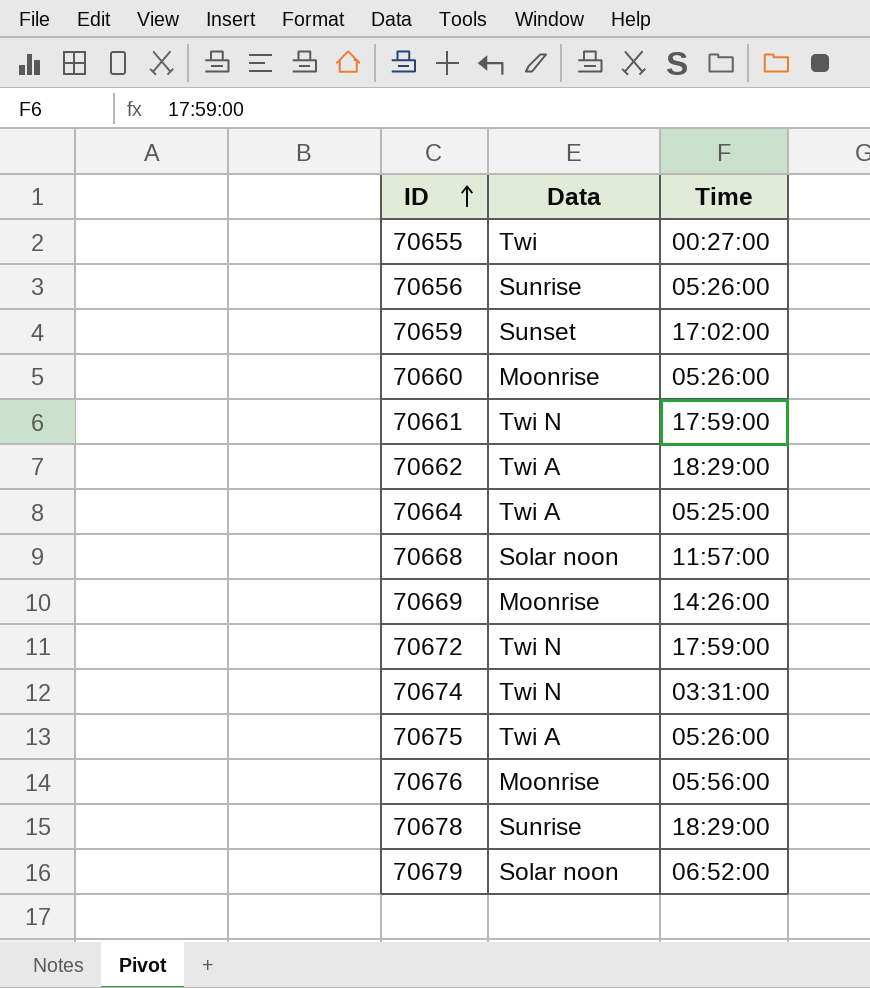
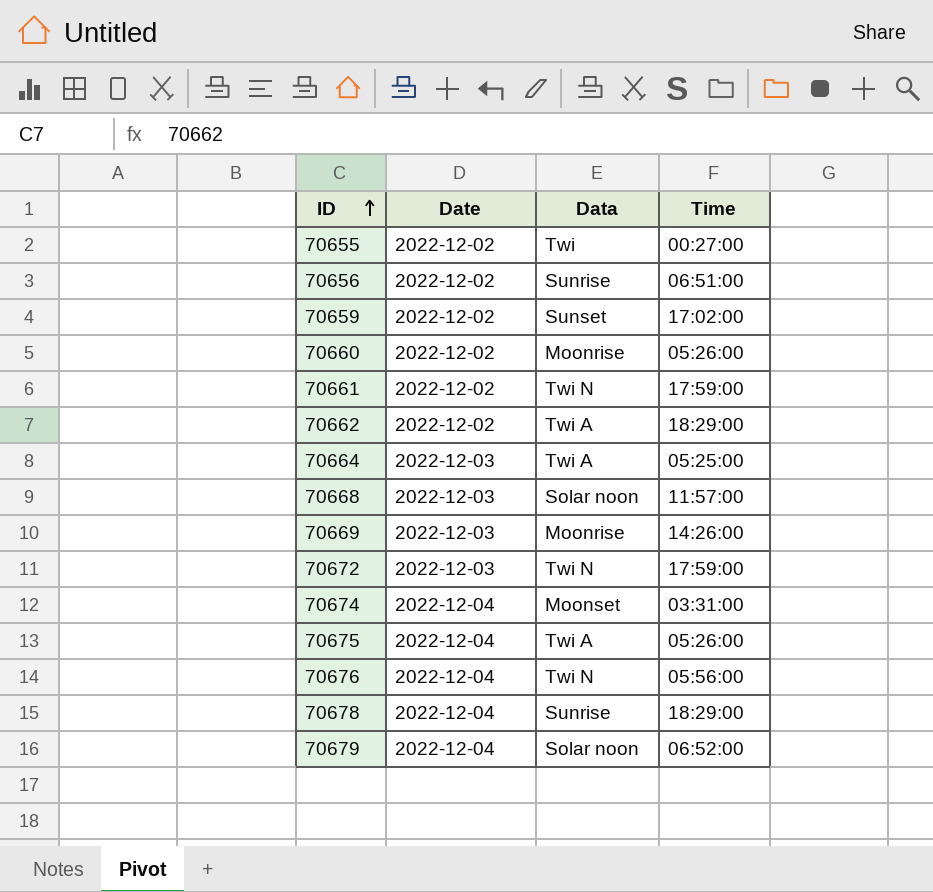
column Date | position: none -> 2
70656 | Time: 05:26:00 -> 06:51:00
70674 | Data: Twi N -> Moonset
70676 | Data: Moonrise -> Twi N

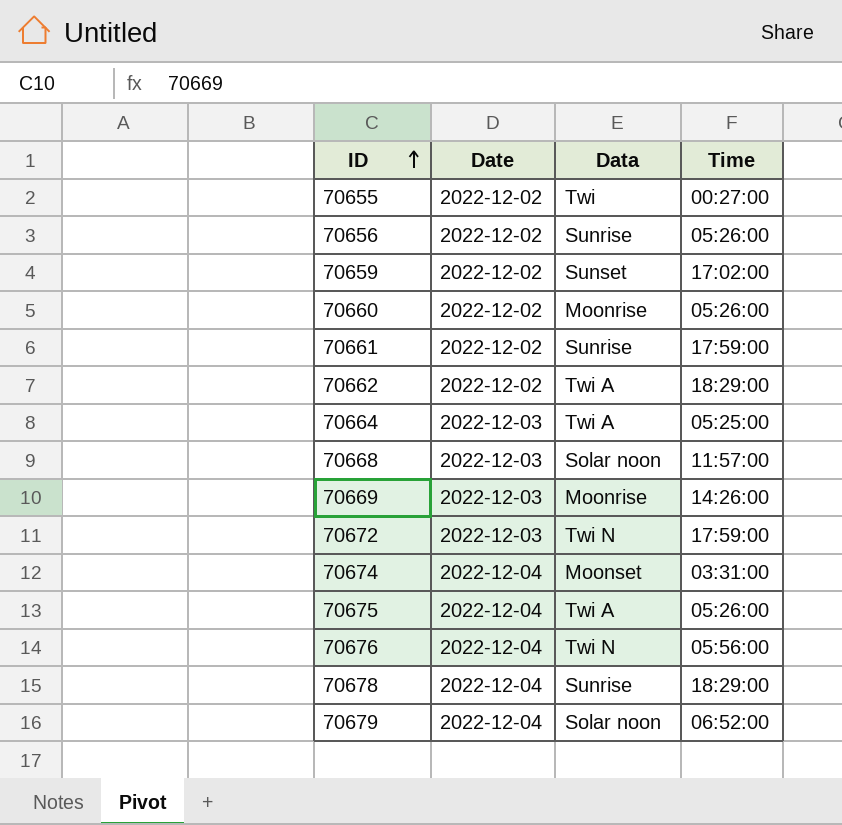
70656 | Time: 06:51:00 -> 05:26:00
70661 | Data: Twi N -> Sunrise

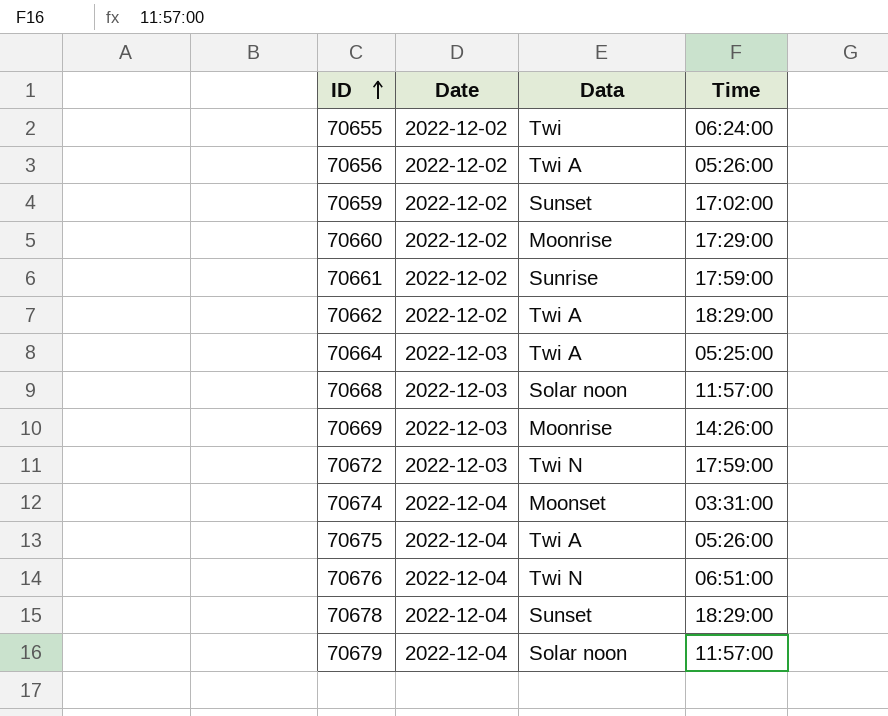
70655 | Time: 00:27:00 -> 06:24:00
70656 | Data: Sunrise -> Twi A
70660 | Time: 05:26:00 -> 17:29:00
70676 | Time: 05:56:00 -> 06:51:00
70678 | Data: Sunrise -> Sunset
70679 | Time: 06:52:00 -> 11:57:00

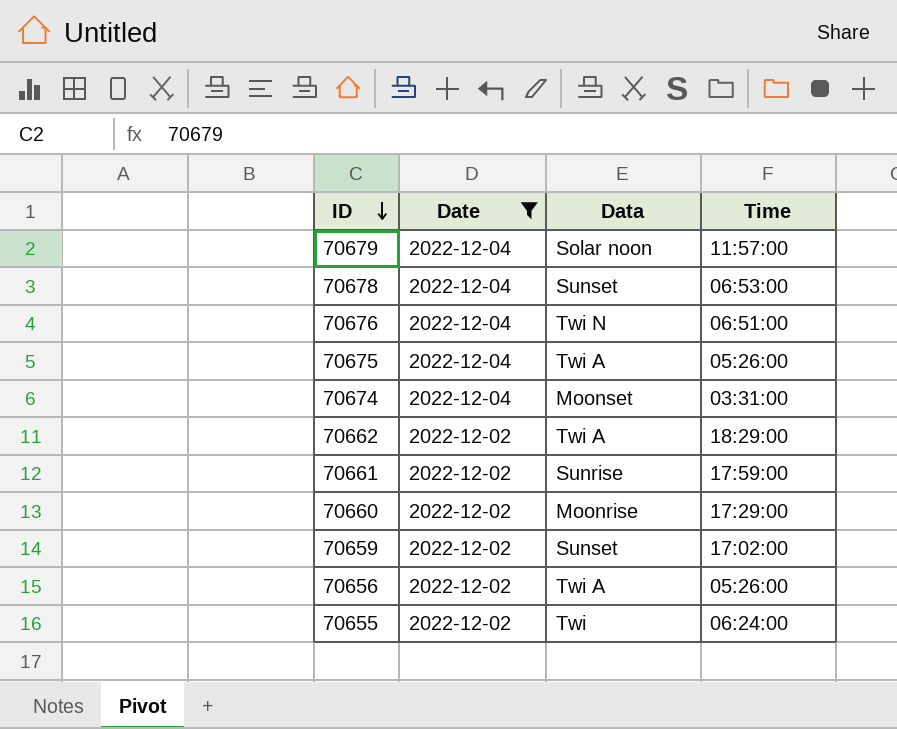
filter: none -> Date != 2022-12-03
row order: ID ascending -> ID descending
70678 | Time: 18:29:00 -> 06:53:00

